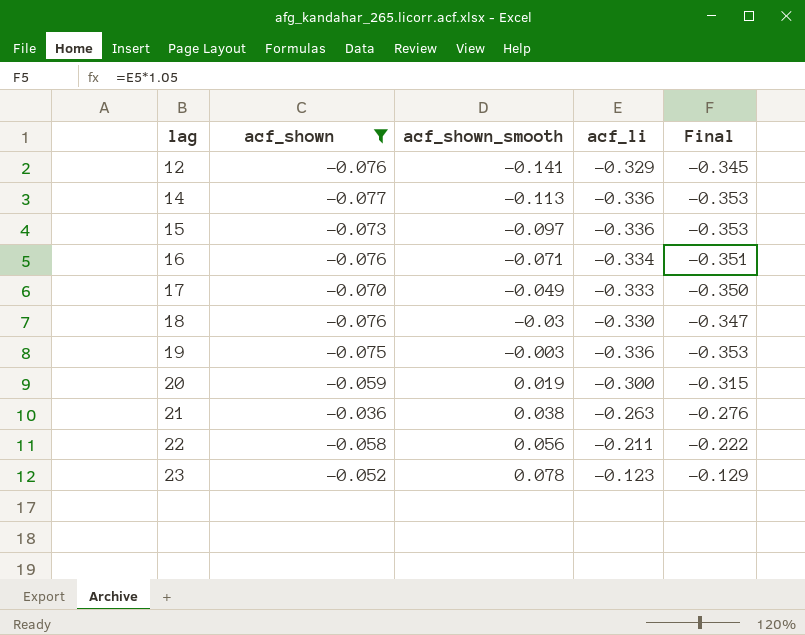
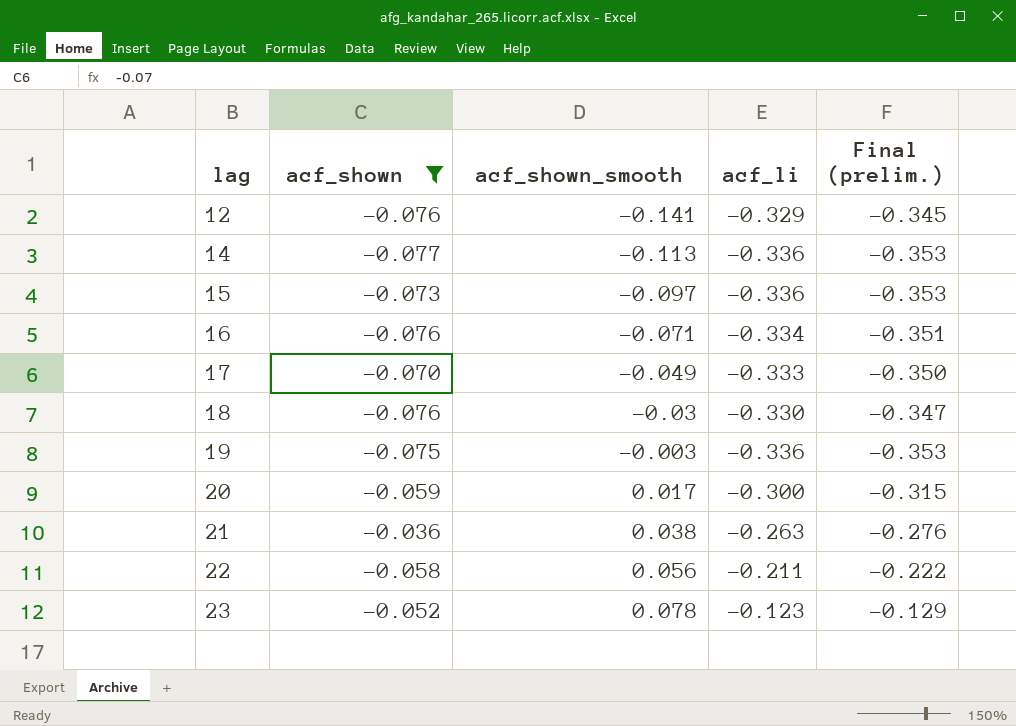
column name: Final -> Final (prelim.)
20 | acf_shown_smooth: 0.019 -> 0.017

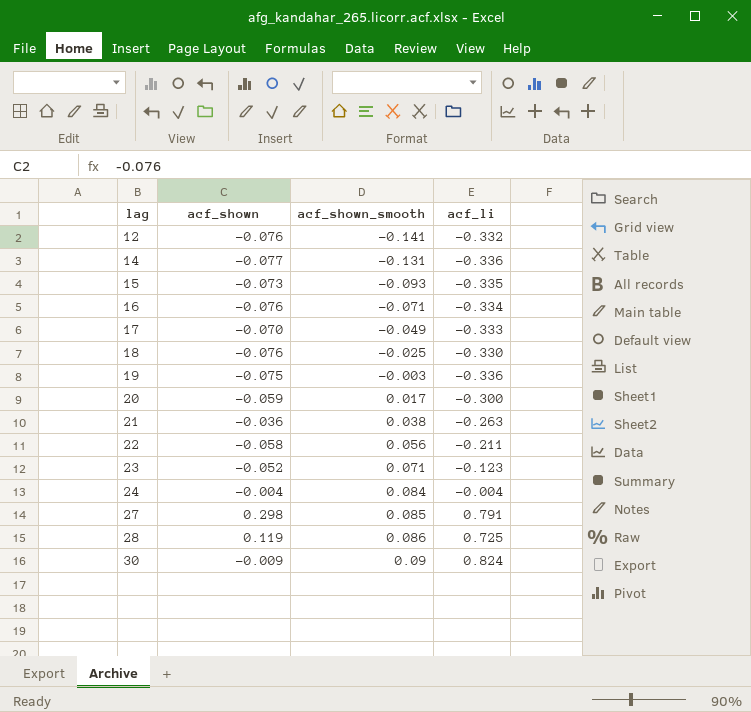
filter: acf_shown <= -0.036 -> none
column Final (prelim.) | formula: [acf_li] * 1.05 -> none
12 | acf_li: -0.329 -> -0.332
14 | acf_shown_smooth: -0.113 -> -0.131
15 | acf_shown_smooth: -0.097 -> -0.093
15 | acf_li: -0.336 -> -0.335
18 | acf_shown_smooth: -0.03 -> -0.025
23 | acf_shown_smooth: 0.078 -> 0.071

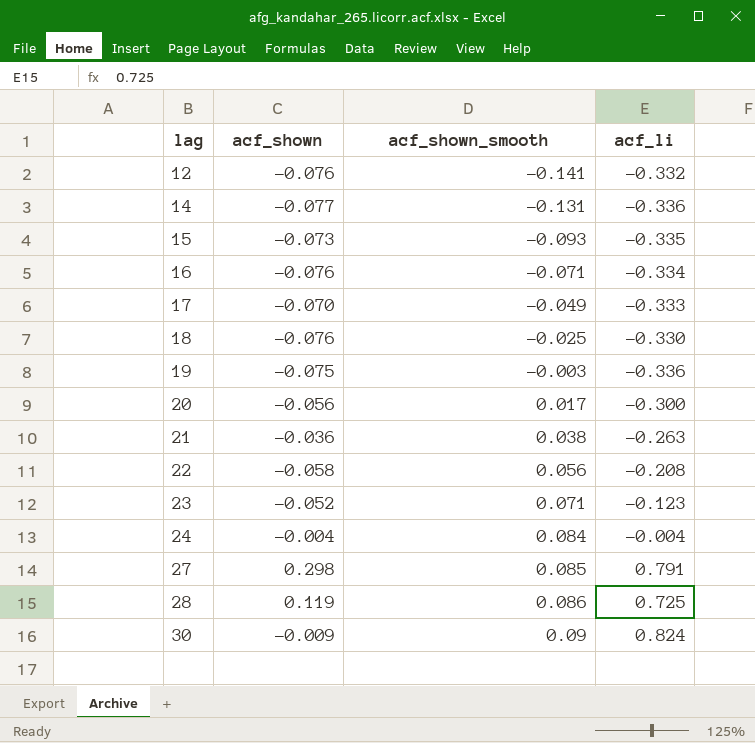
20 | acf_shown: -0.059 -> -0.056
22 | acf_li: -0.211 -> -0.208

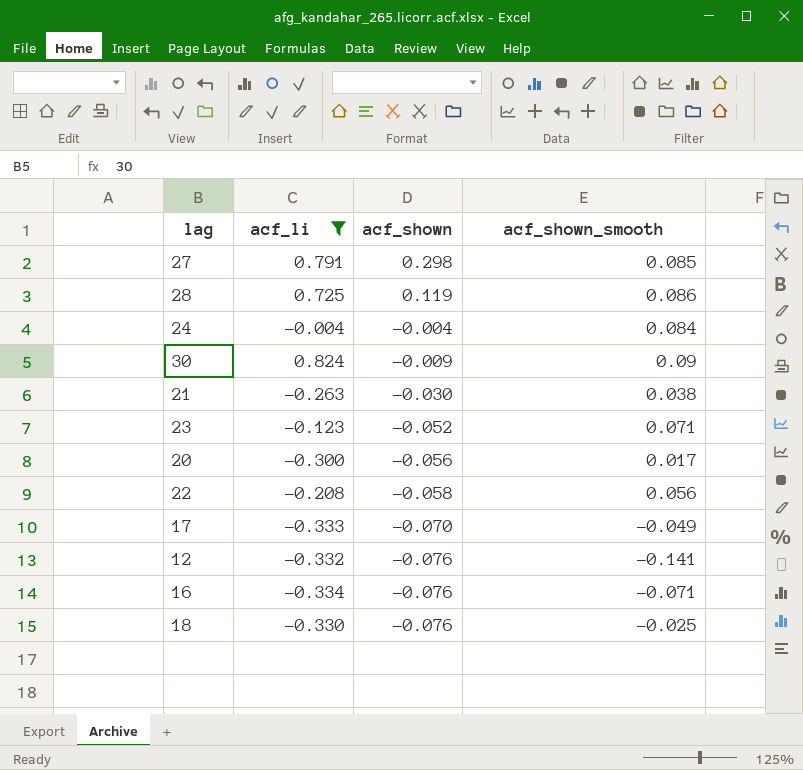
filter: none -> acf_li >= -0.334
row order: lag ascending -> acf_shown descending
column acf_li | position: 4 -> 2
21 | acf_shown: -0.036 -> -0.030

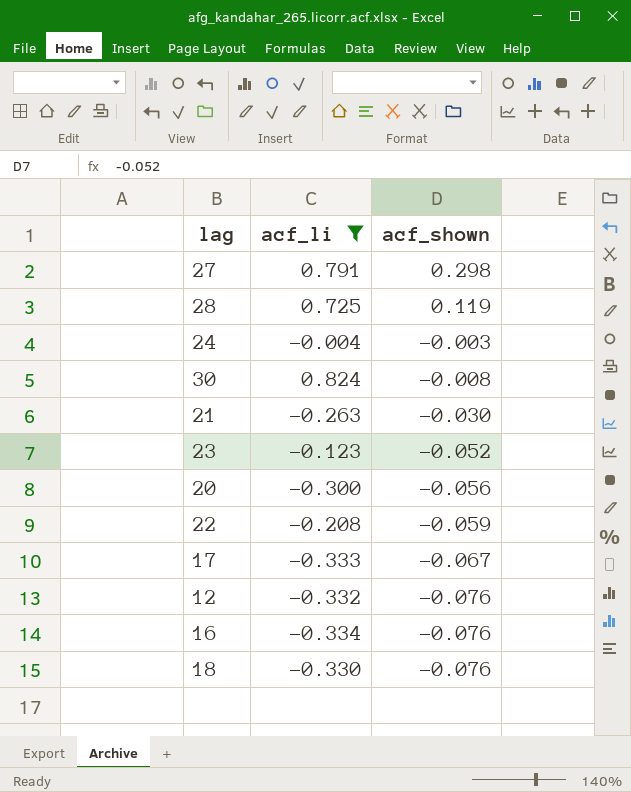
column acf_shown_smooth | position: 4 -> none
24 | acf_shown: -0.004 -> -0.003
30 | acf_shown: -0.009 -> -0.008
22 | acf_shown: -0.058 -> -0.059
17 | acf_shown: -0.070 -> -0.067

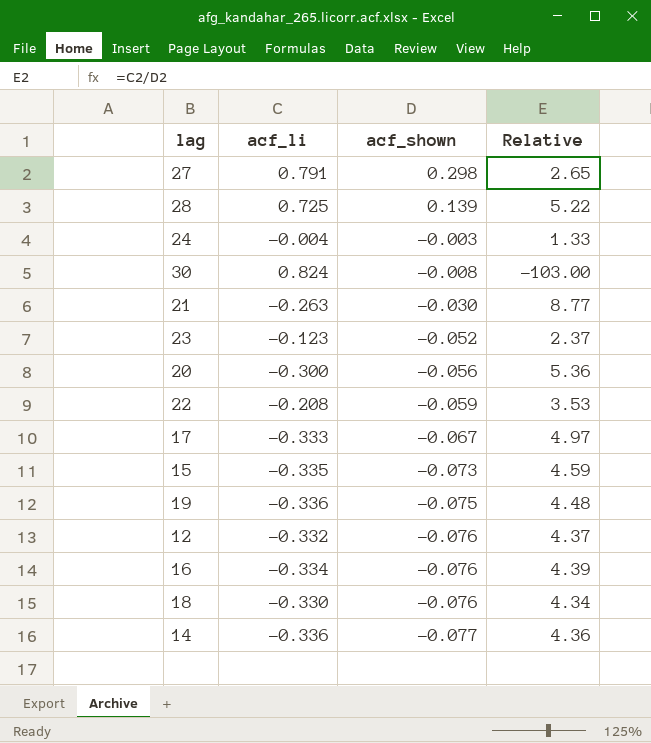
filter: acf_li >= -0.334 -> none
column Relative | formula: none -> [acf_li] / [acf_shown]
28 | acf_shown: 0.119 -> 0.139

